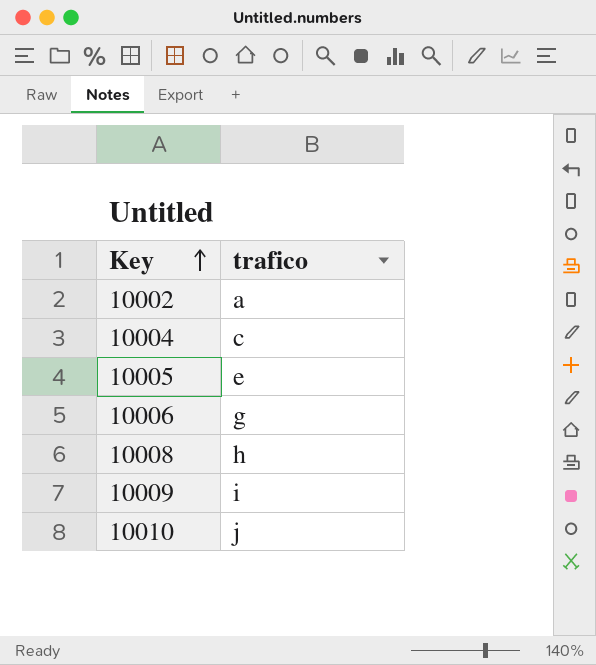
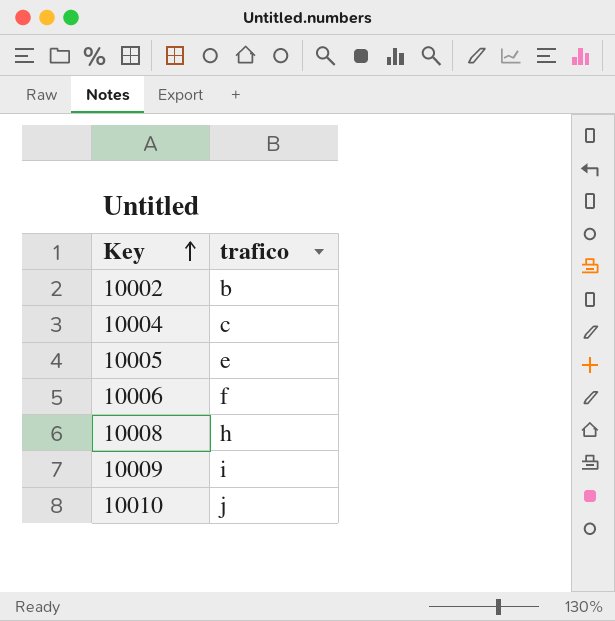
10002 | trafico: a -> b
10006 | trafico: g -> f

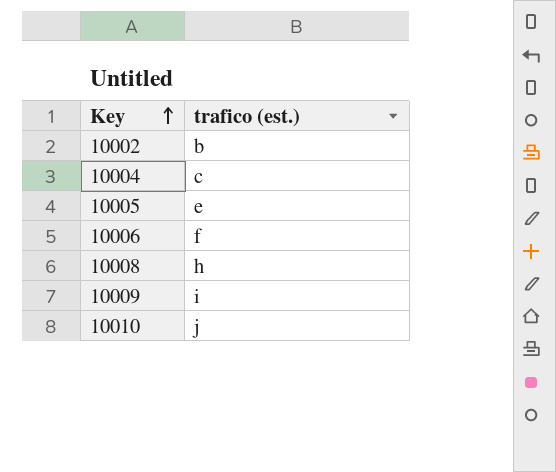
column name: trafico -> trafico (est.)

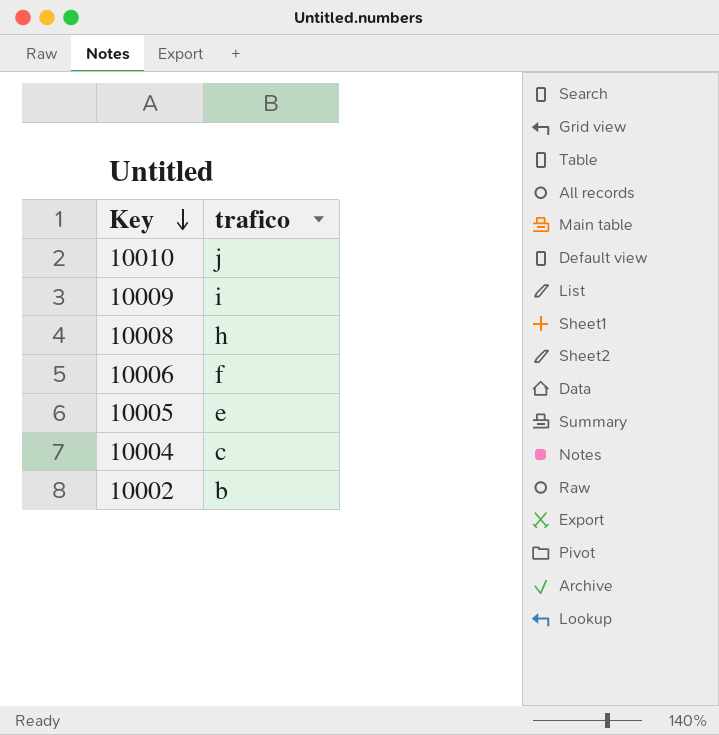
row order: Key ascending -> Key descending
column name: trafico (est.) -> trafico

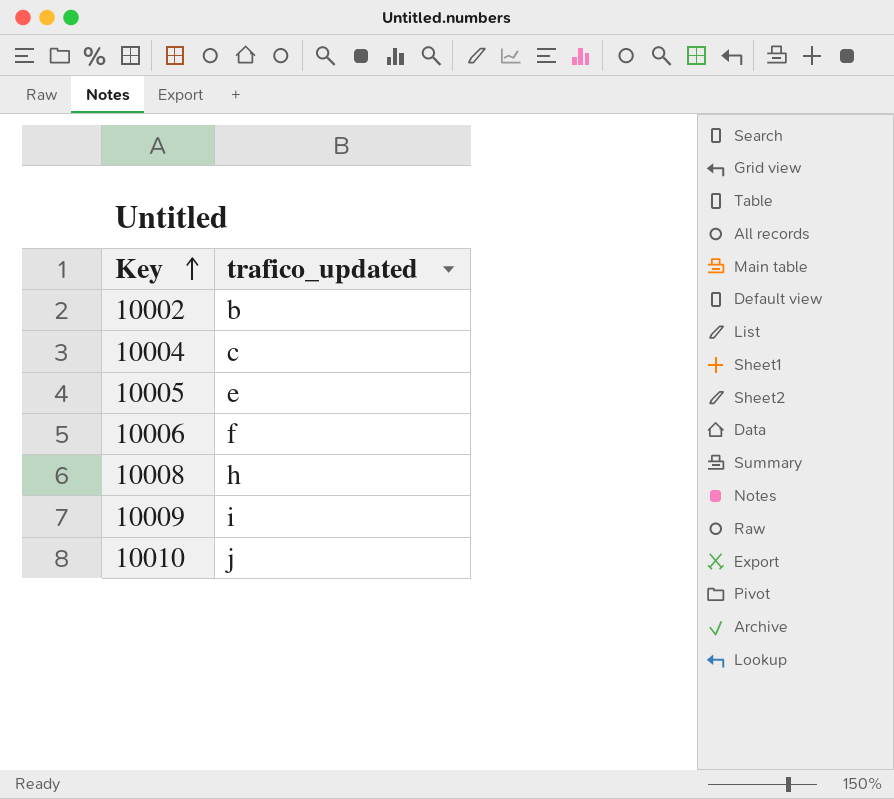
row order: Key descending -> Key ascending
column name: trafico -> trafico_updated

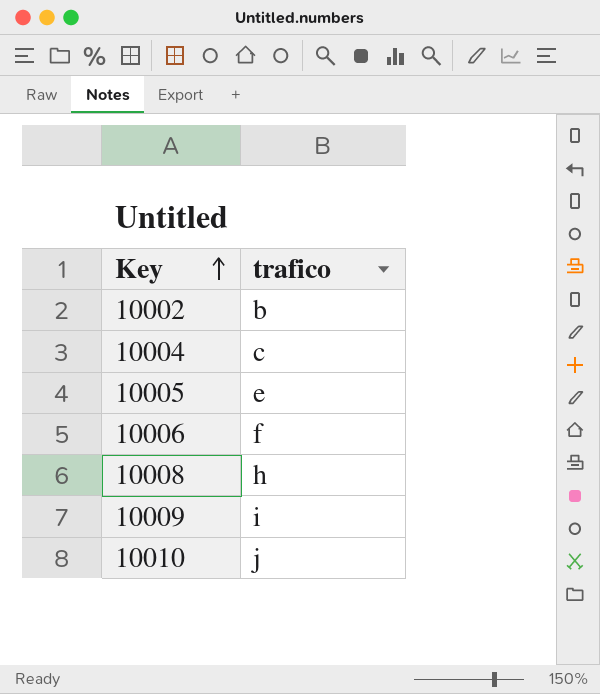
column name: trafico_updated -> trafico

